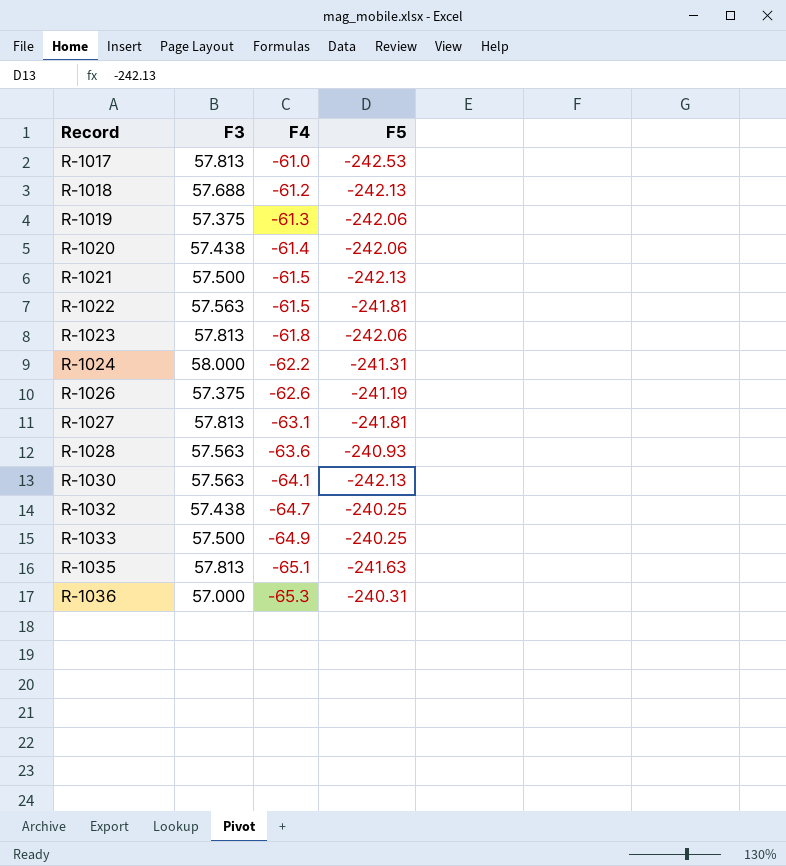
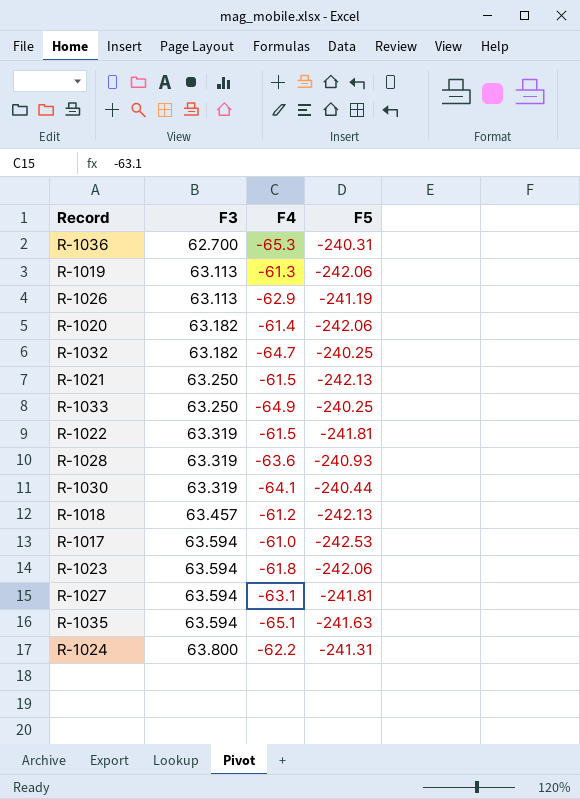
row order: Record ascending -> F3 ascending
R-1036 | F3: 57.000 -> 62.700
R-1019 | F3: 57.375 -> 63.113
R-1026 | F3: 57.375 -> 63.113
R-1026 | F4: -62.6 -> -62.9
R-1020 | F3: 57.438 -> 63.182
R-1032 | F3: 57.438 -> 63.182
R-1021 | F3: 57.500 -> 63.250
R-1033 | F3: 57.500 -> 63.250
R-1022 | F3: 57.563 -> 63.319
R-1028 | F3: 57.563 -> 63.319
R-1030 | F3: 57.563 -> 63.319
R-1030 | F5: -242.13 -> -240.44
R-1018 | F3: 57.688 -> 63.457
R-1017 | F3: 57.813 -> 63.594
R-1023 | F3: 57.813 -> 63.594
R-1027 | F3: 57.813 -> 63.594
R-1035 | F3: 57.813 -> 63.594
R-1024 | F3: 58.000 -> 63.800

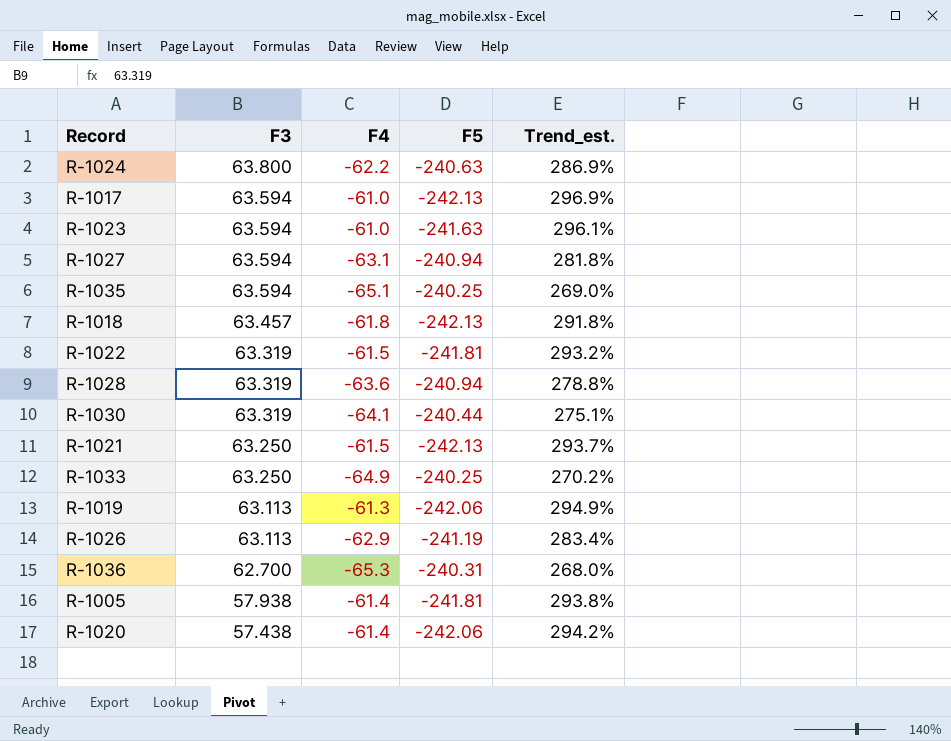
row order: F3 ascending -> F3 descending
column Trend_est. | formula: none -> ([F5] - [F4]) / [F4]
row R-1032: 63.182 | -64.7 | -240.25 -> none
R-1024 | F5: -241.31 -> -240.63
R-1017 | F5: -242.53 -> -242.13
R-1023 | F4: -61.8 -> -61.0
R-1023 | F5: -242.06 -> -241.63
R-1027 | F5: -241.81 -> -240.94
R-1035 | F5: -241.63 -> -240.25
R-1018 | F4: -61.2 -> -61.8
R-1028 | F5: -240.93 -> -240.94
row R-1005: none -> 57.938 | -61.4 | -241.81 | 293.8%
R-1020 | F3: 63.182 -> 57.438

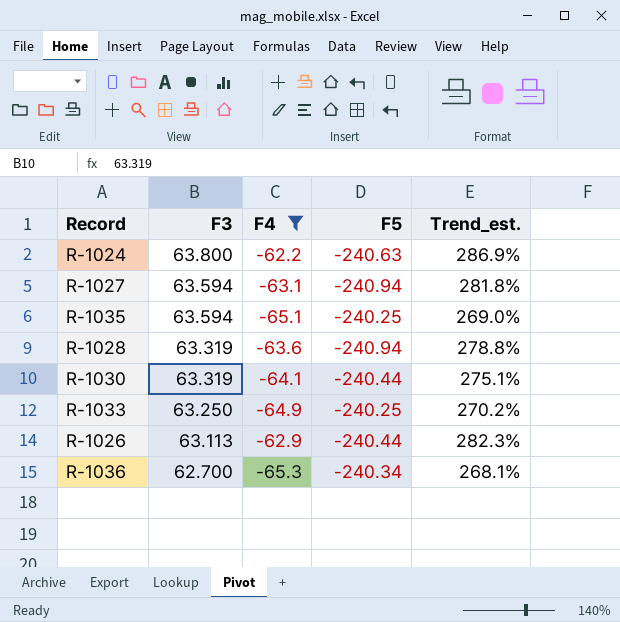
filter: none -> F4 <= -62.2
R-1026 | F5: -241.19 -> -240.44
R-1026 | Trend_est.: 283.4% -> 282.3%
R-1036 | F5: -240.31 -> -240.34
R-1036 | Trend_est.: 268.0% -> 268.1%

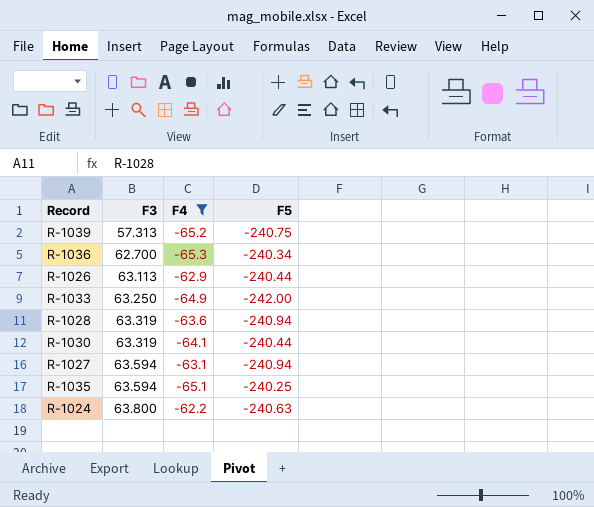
row order: F3 descending -> F3 ascending
column Trend_est. | formula: ([F5] - [F4]) / [F4] -> none
row R-1039: none -> 57.313 | -65.2 | -240.75
R-1033 | F5: -240.25 -> -242.00

